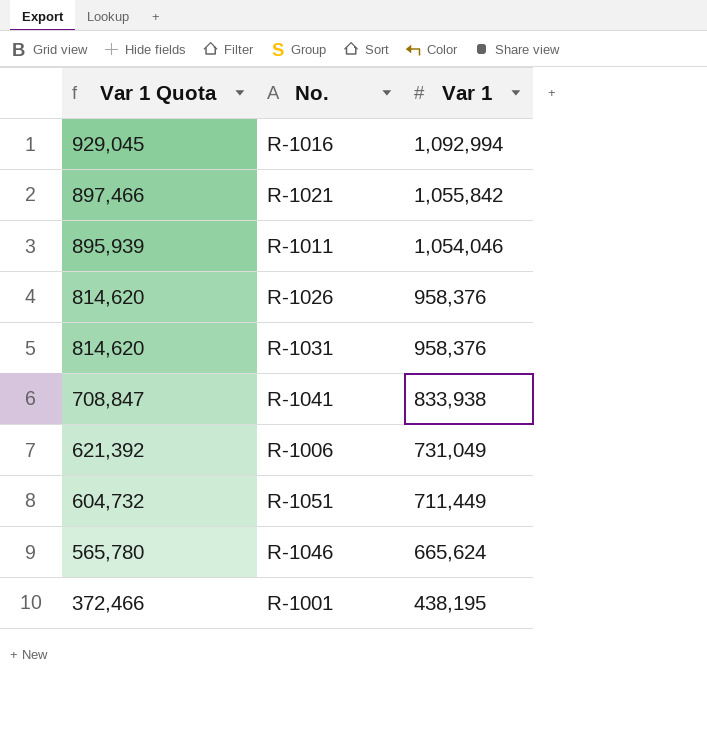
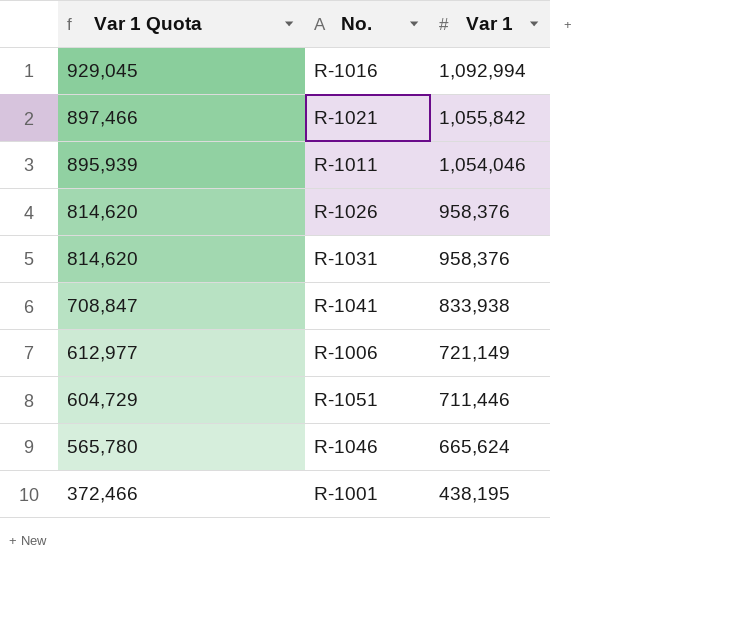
R-1006 | Var 1 Quota: 621,392 -> 612,977
R-1006 | Var 1: 731,049 -> 721,149
R-1051 | Var 1 Quota: 604,732 -> 604,729
R-1051 | Var 1: 711,449 -> 711,446

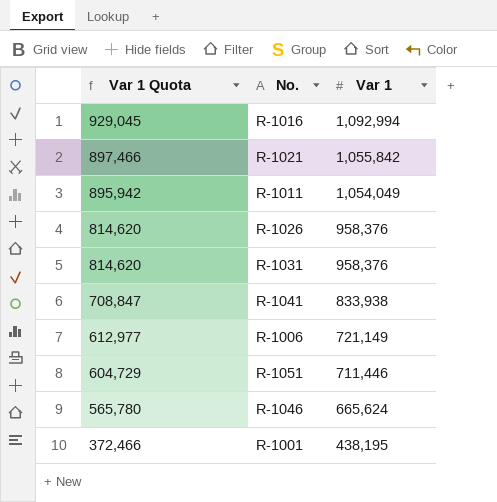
R-1011 | Var 1 Quota: 895,939 -> 895,942
R-1011 | Var 1: 1,054,046 -> 1,054,049

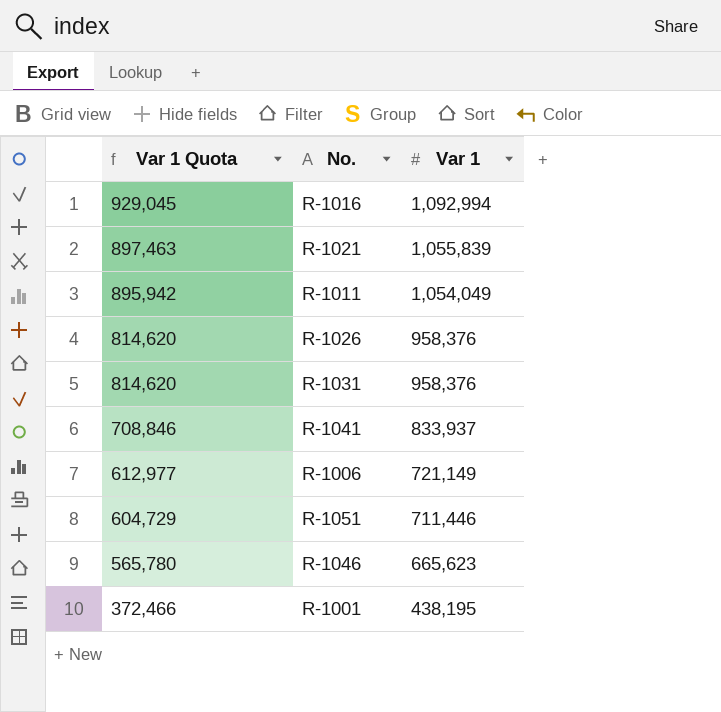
R-1021 | Var 1 Quota: 897,466 -> 897,463
R-1021 | Var 1: 1,055,842 -> 1,055,839
R-1041 | Var 1 Quota: 708,847 -> 708,846
R-1041 | Var 1: 833,938 -> 833,937
R-1046 | Var 1: 665,624 -> 665,623

